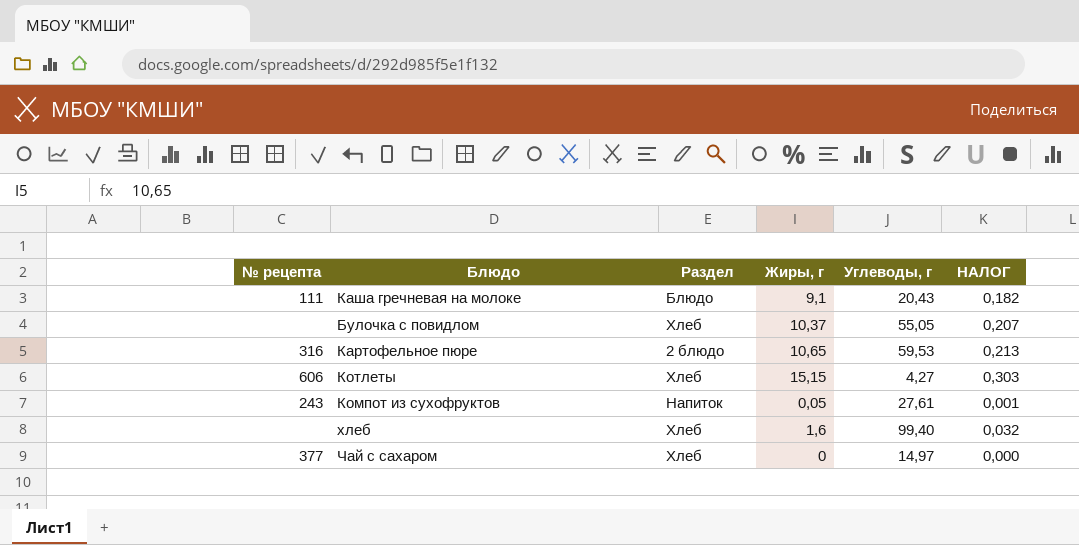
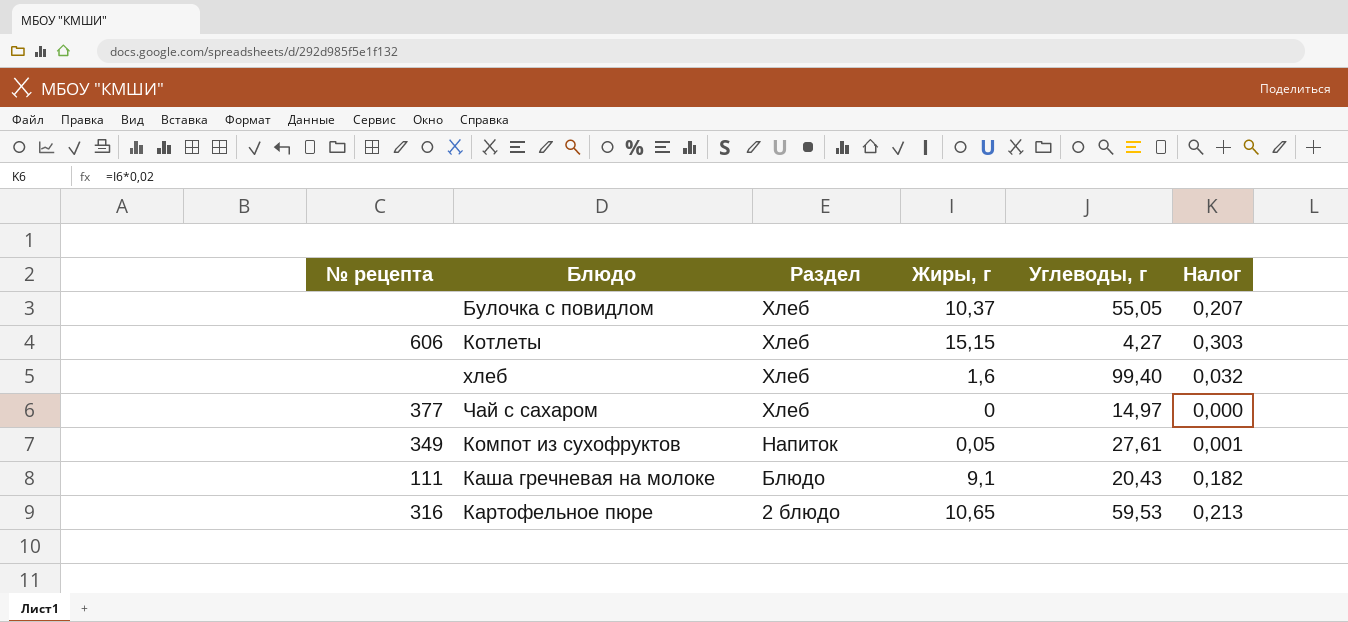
row order: none -> Раздел descending
column name: НАЛОГ -> Налог
Компот из сухофруктов | № рецепта: 243 -> 349

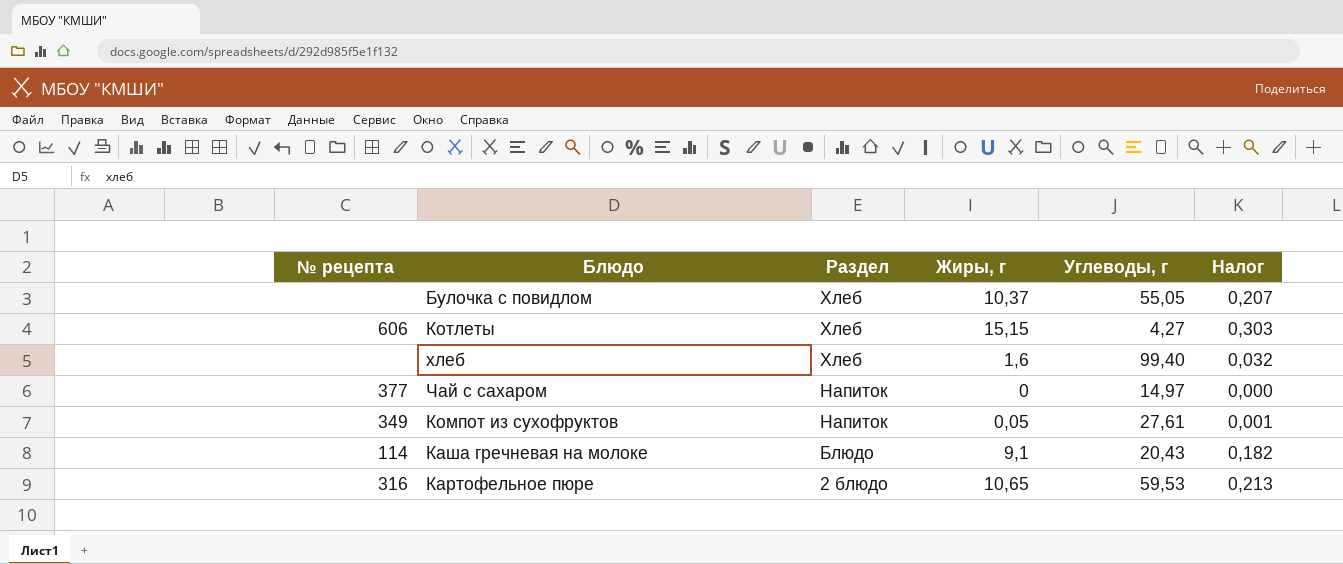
Чай с сахаром | Раздел: Хлеб -> Напиток
Каша гречневая на молоке | № рецепта: 111 -> 114

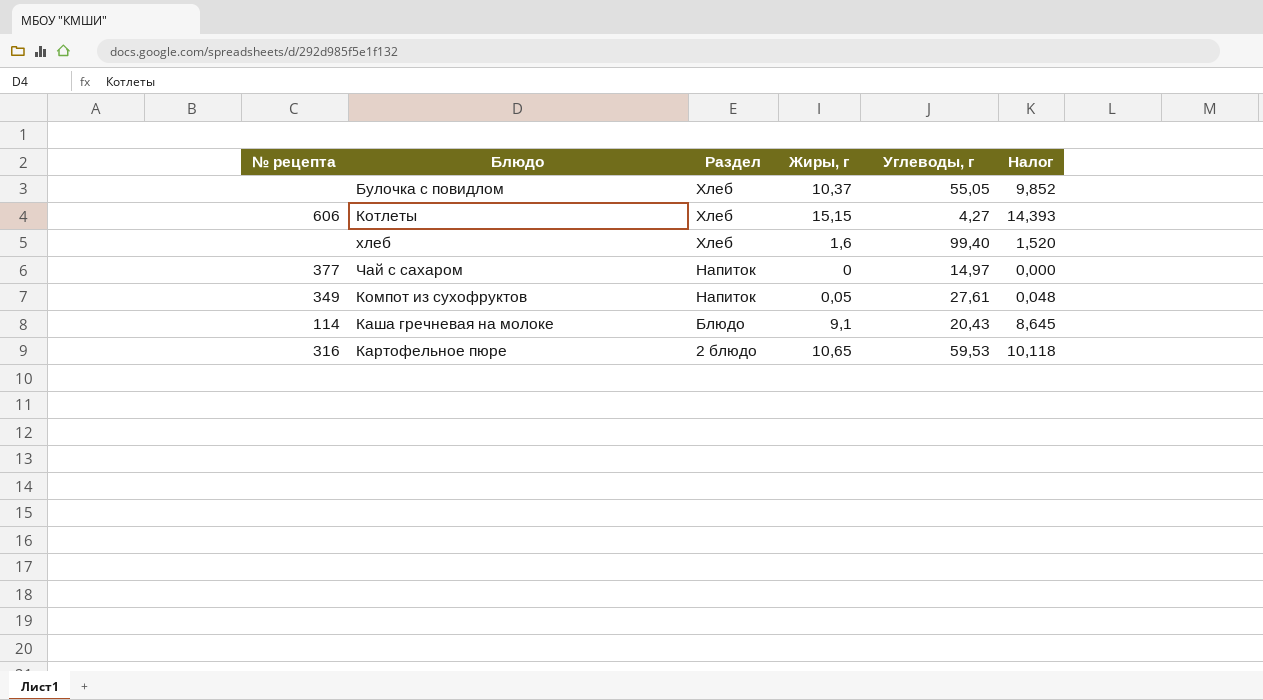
column Налог | formula: [Жиры, г] * 0,02 -> [Жиры, г] * 0,95

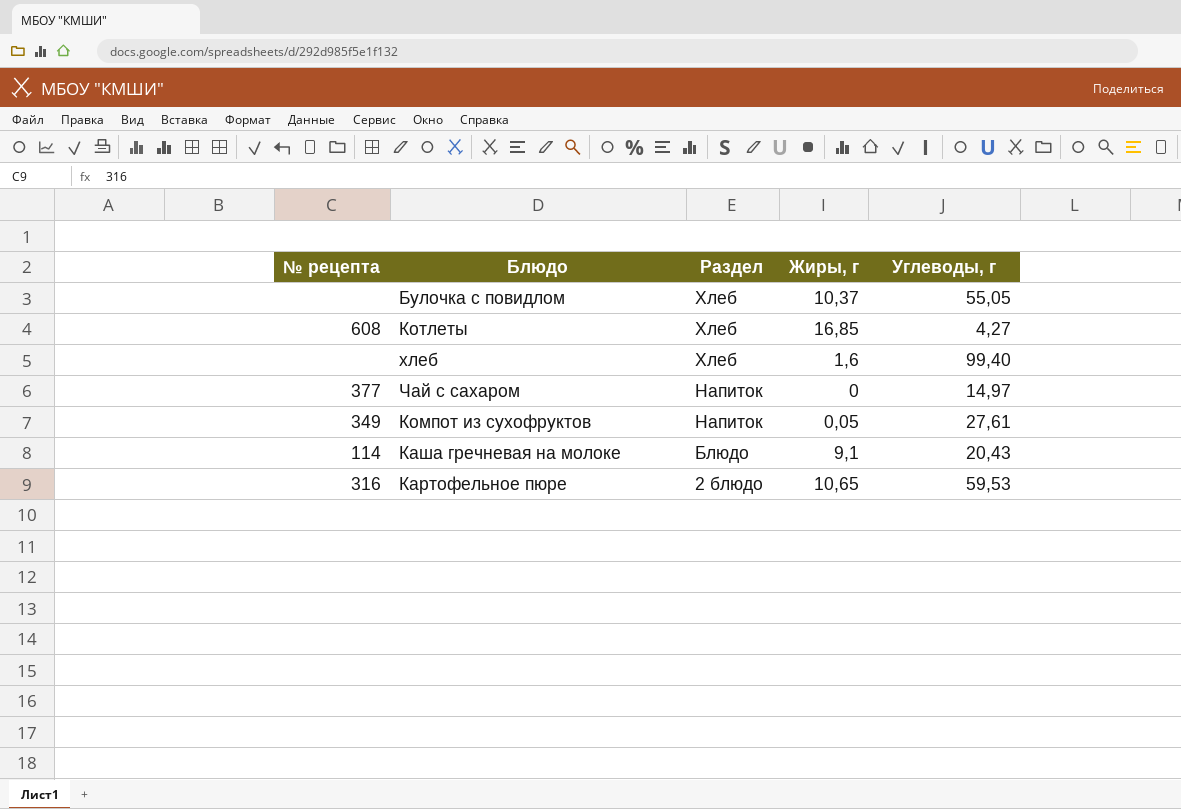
column Налог | formula: [Жиры, г] * 0,95 -> none
Котлеты | № рецепта: 606 -> 608
Котлеты | Жиры, г: 15,15 -> 16,85

